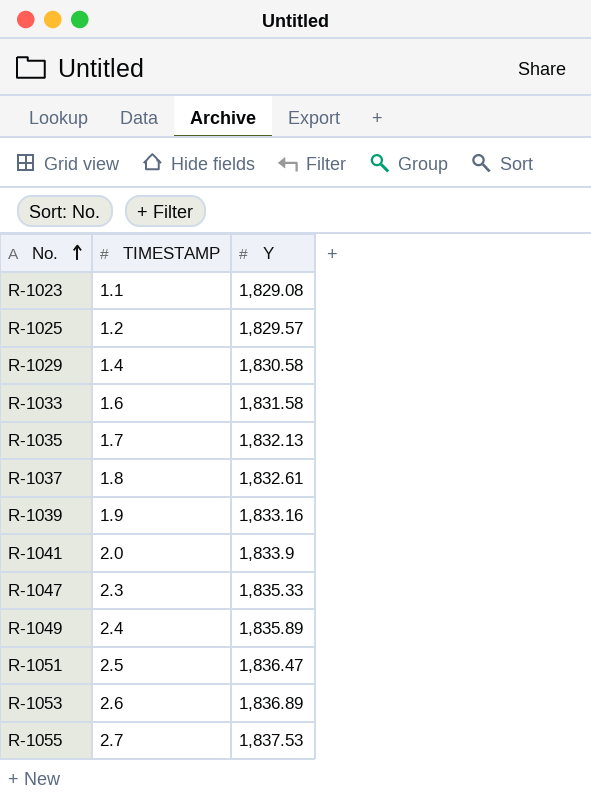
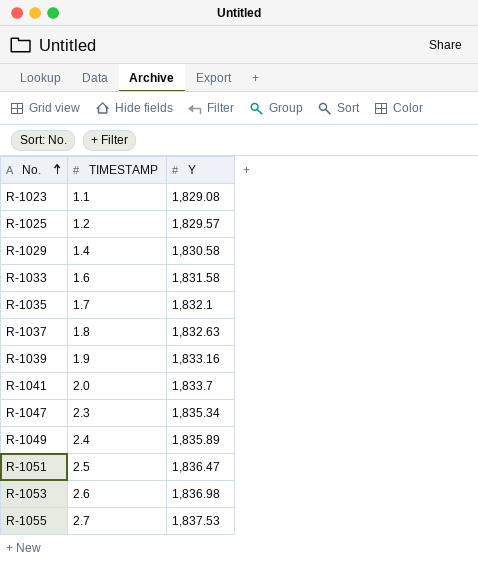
R-1035 | Y: 1,832.13 -> 1,832.1
R-1037 | Y: 1,832.61 -> 1,832.63
R-1041 | Y: 1,833.9 -> 1,833.7
R-1047 | Y: 1,835.33 -> 1,835.34
R-1053 | Y: 1,836.89 -> 1,836.98

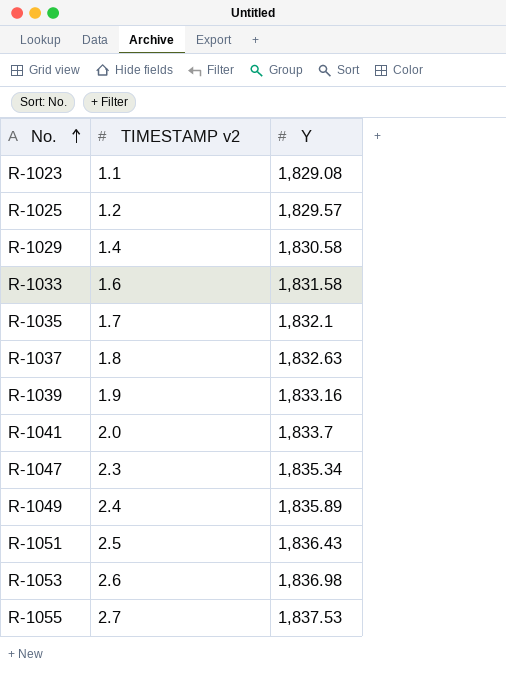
column name: TIMESTAMP -> TIMESTAMP v2
R-1051 | Y: 1,836.47 -> 1,836.43

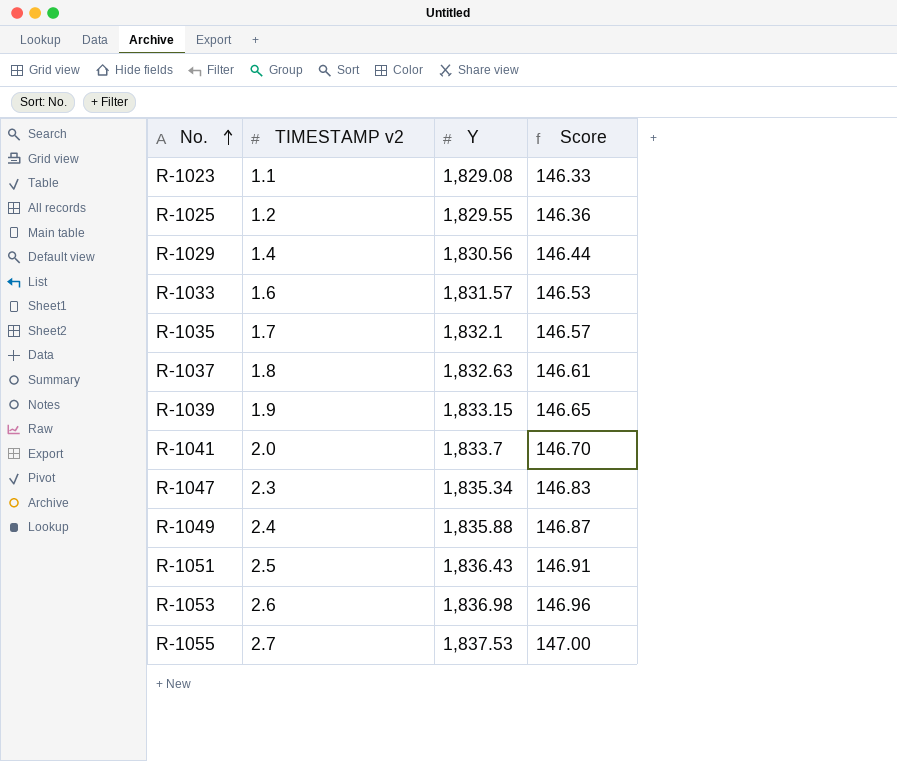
column Score | formula: none -> [Y] * 0.08
R-1025 | Y: 1,829.57 -> 1,829.55
R-1029 | Y: 1,830.58 -> 1,830.56
R-1033 | Y: 1,831.58 -> 1,831.57
R-1039 | Y: 1,833.16 -> 1,833.15
R-1049 | Y: 1,835.89 -> 1,835.88

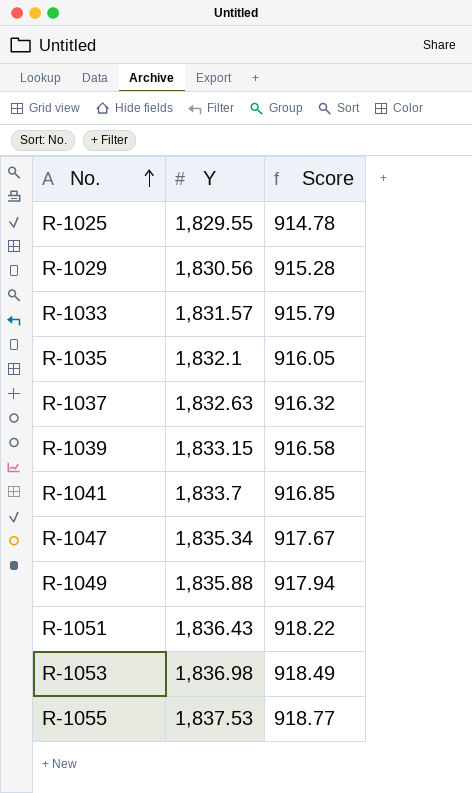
column TIMESTAMP v2 | position: 2 -> none
column Score | formula: [Y] * 0.08 -> [Y] * 0.5
row R-1023: 1.1 | 1,829.08 | 146.33 -> none

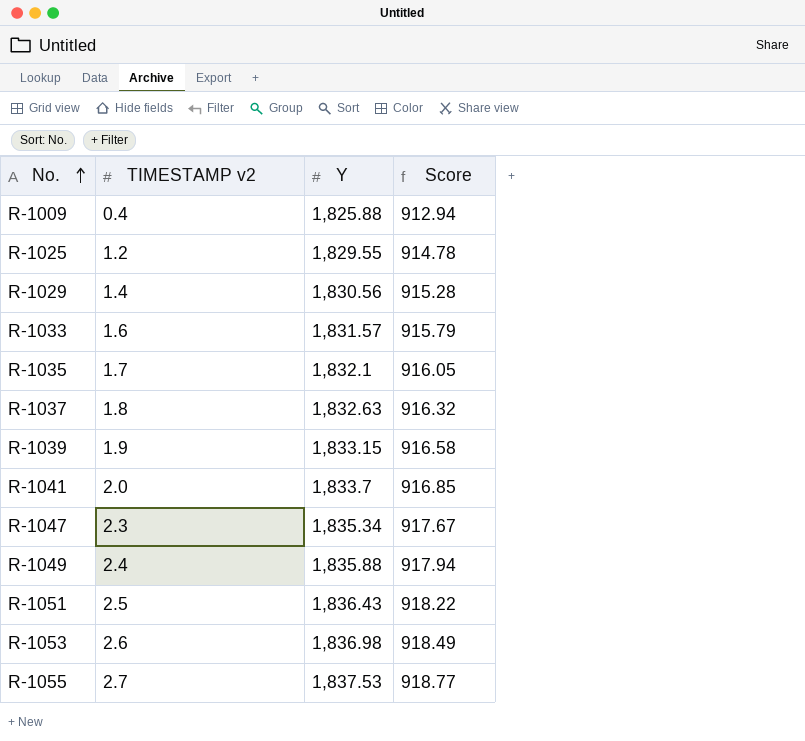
column TIMESTAMP v2 | position: none -> 2
row R-1009: none -> 0.4 | 1,825.88 | 912.94

